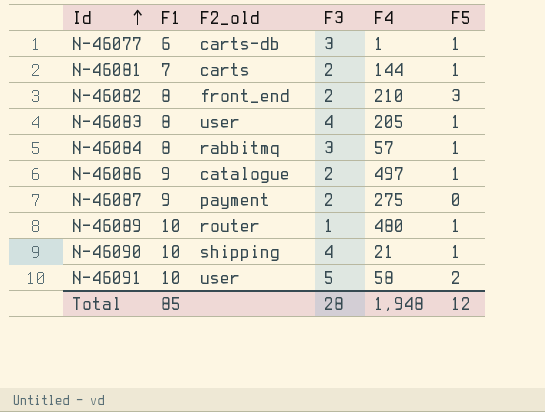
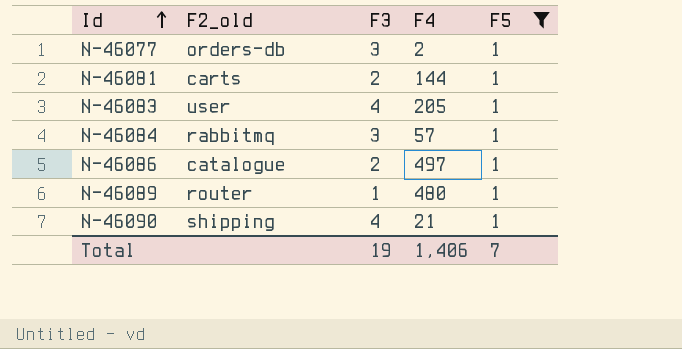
filter: none -> F5 = 1
column F1 | position: 2 -> none
N-46077 | F2_old: carts-db -> orders-db
N-46077 | F4: 1 -> 2
Total | F3: 28 -> 19
Total | F4: 1,948 -> 1,406
Total | F5: 12 -> 7

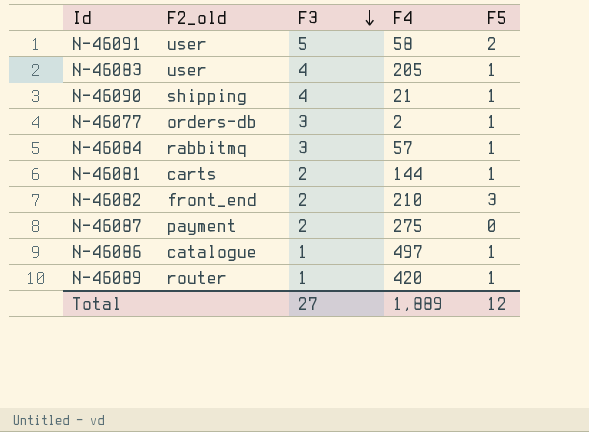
filter: F5 = 1 -> none
row order: Id ascending -> F3 descending
N-46086 | F3: 2 -> 1
N-46089 | F4: 480 -> 420
Total | F3: 19 -> 27
Total | F4: 1,406 -> 1,889
Total | F5: 7 -> 12

